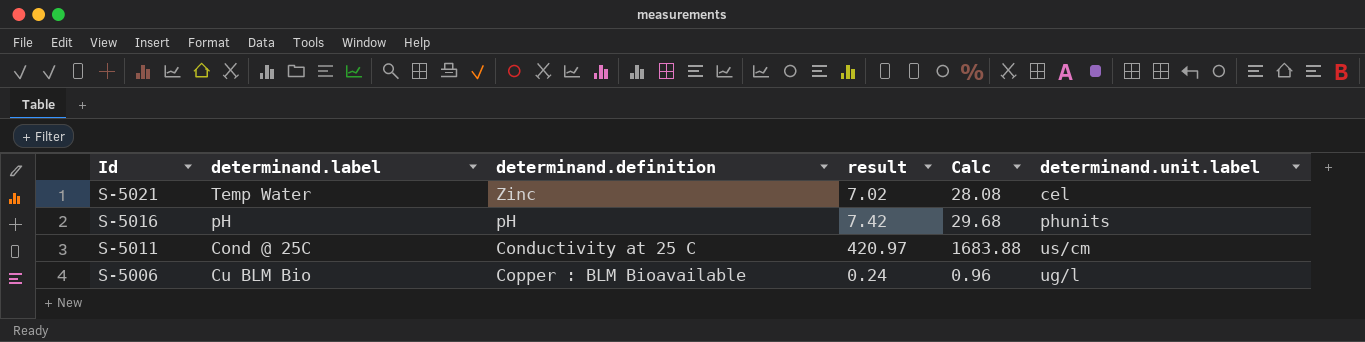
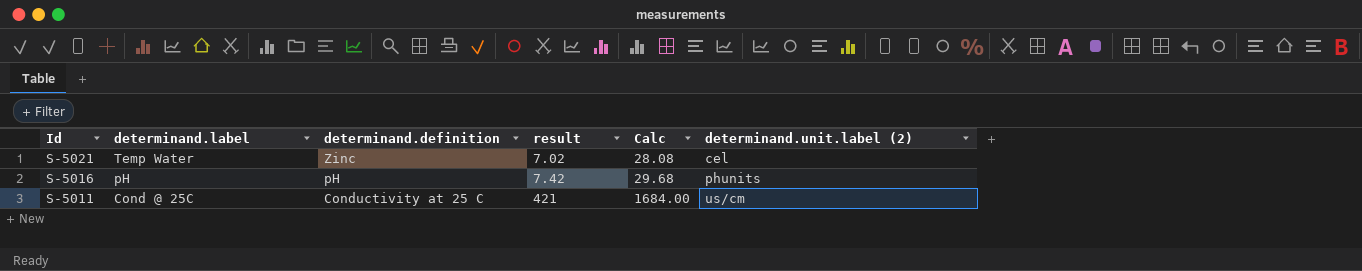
column name: determinand.unit.label -> determinand.unit.label (2)
row S-5006: Cu BLM Bio | Copper : BLM Bioavailable | 0.24 | 0.96 | ug/l -> none
S-5011 | result: 420.97 -> 421
S-5011 | Calc: 1683.88 -> 1684.00

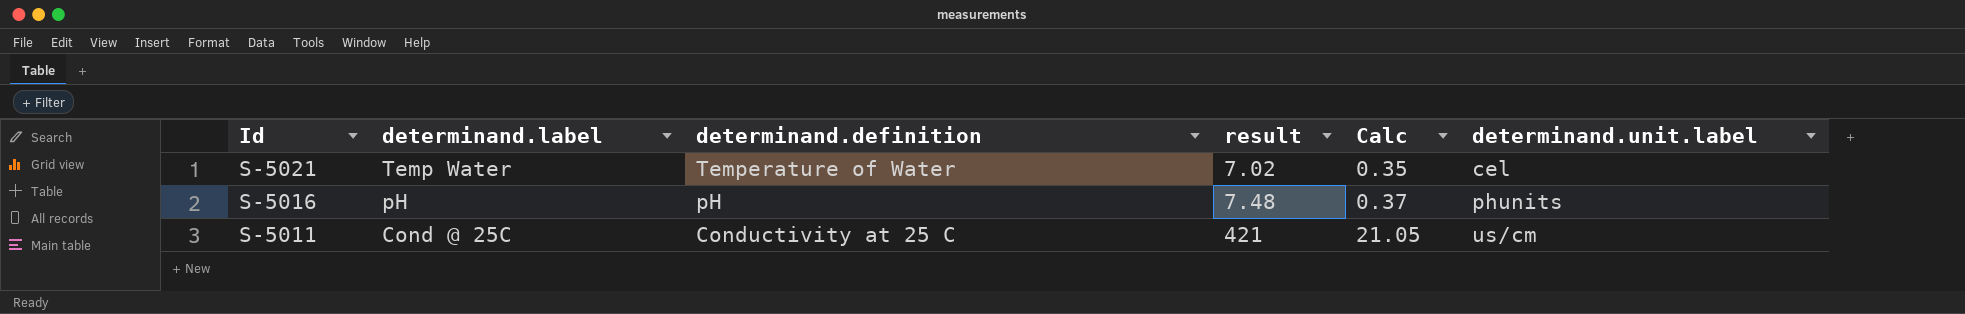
column Calc | formula: [result] * 4 -> [result] * 0.05
column name: determinand.unit.label (2) -> determinand.unit.label
S-5021 | determinand.definition: Zinc -> Temperature of Water
S-5016 | result: 7.42 -> 7.48

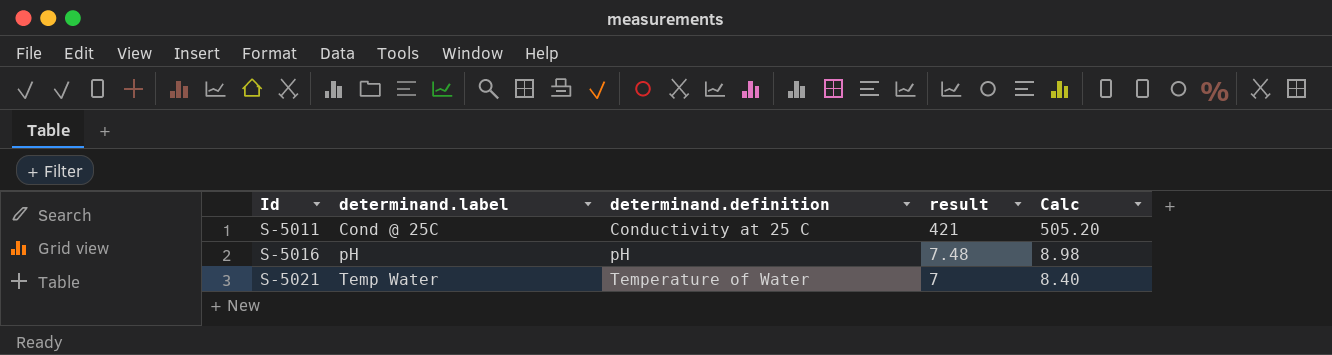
row order: Id descending -> Id ascending
column determinand.unit.label | position: 6 -> none
column Calc | formula: [result] * 0.05 -> [result] * 1.2
S-5021 | result: 7.02 -> 7

